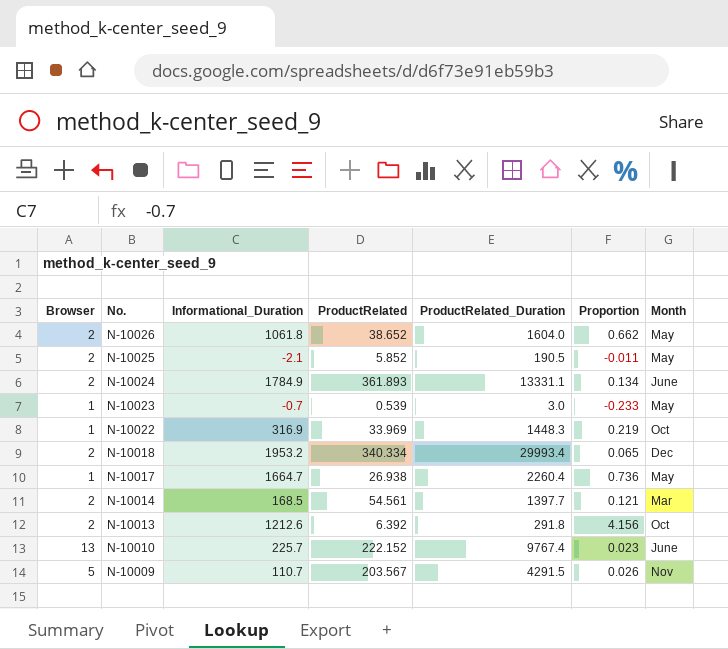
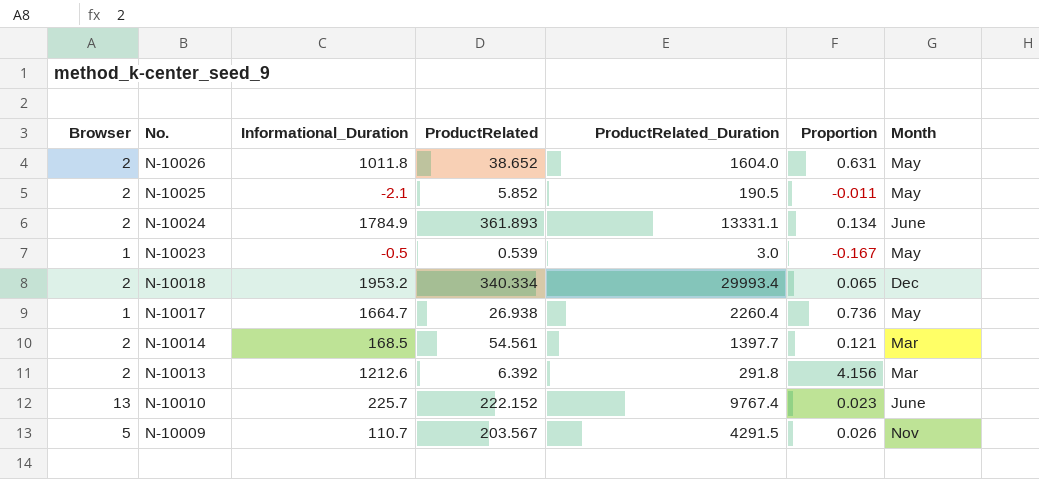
row N-10022: 1 | 316.9 | 33.969 | 1448.3 | 0.219 | Oct -> none
N-10026 | Informational_Duration: 1061.8 -> 1011.8
N-10026 | Proportion: 0.662 -> 0.631
N-10023 | Informational_Duration: -0.7 -> -0.5
N-10023 | Proportion: -0.233 -> -0.167
N-10013 | Month: Oct -> Mar

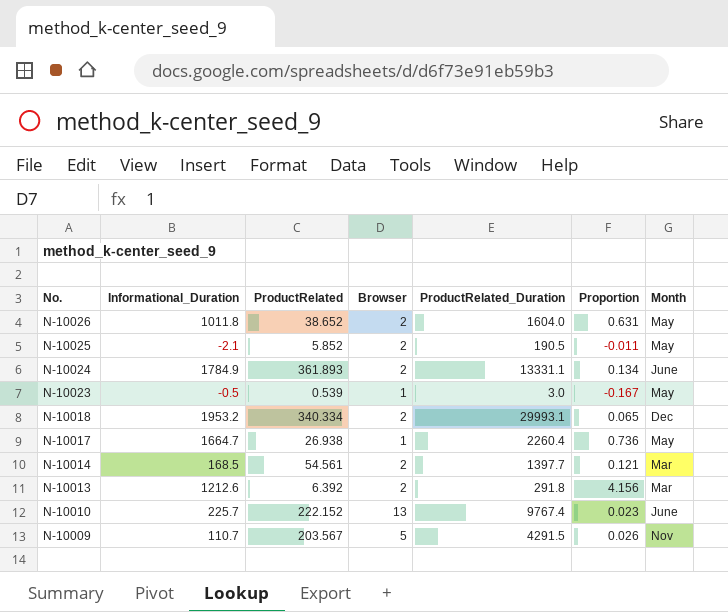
column Browser | position: 1 -> 4
N-10018 | ProductRelated_Duration: 29993.4 -> 29993.1

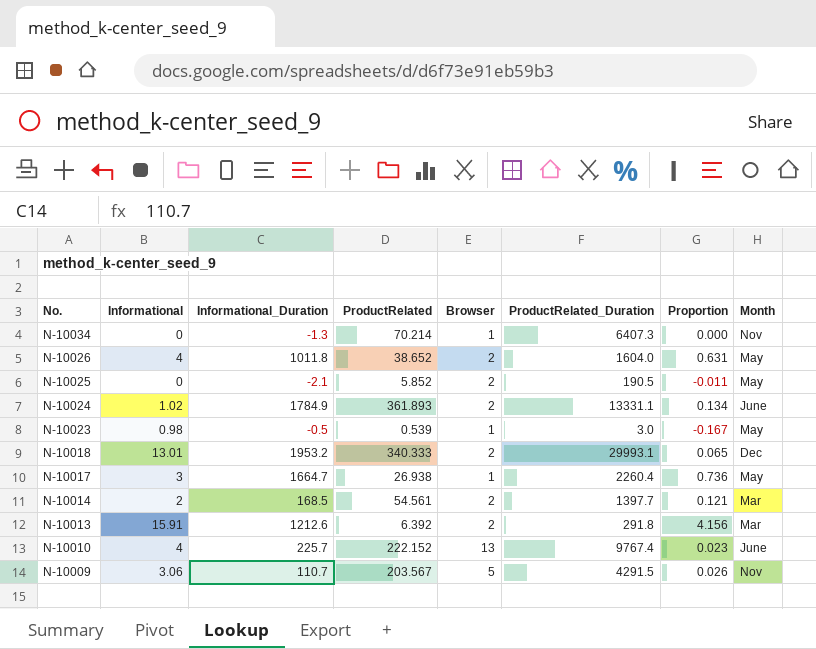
column Informational | position: none -> 2
row N-10034: none -> 0 | -1.3 | 70.214 | 1 | 6407.3 | 0.000 | Nov
N-10018 | ProductRelated: 340.334 -> 340.333

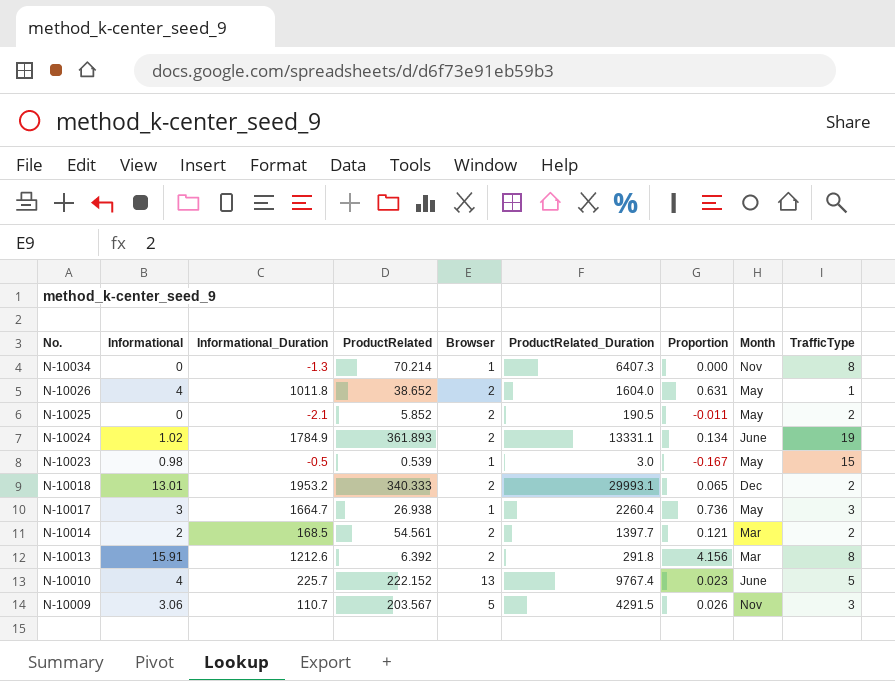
column TrafficType | position: none -> 9

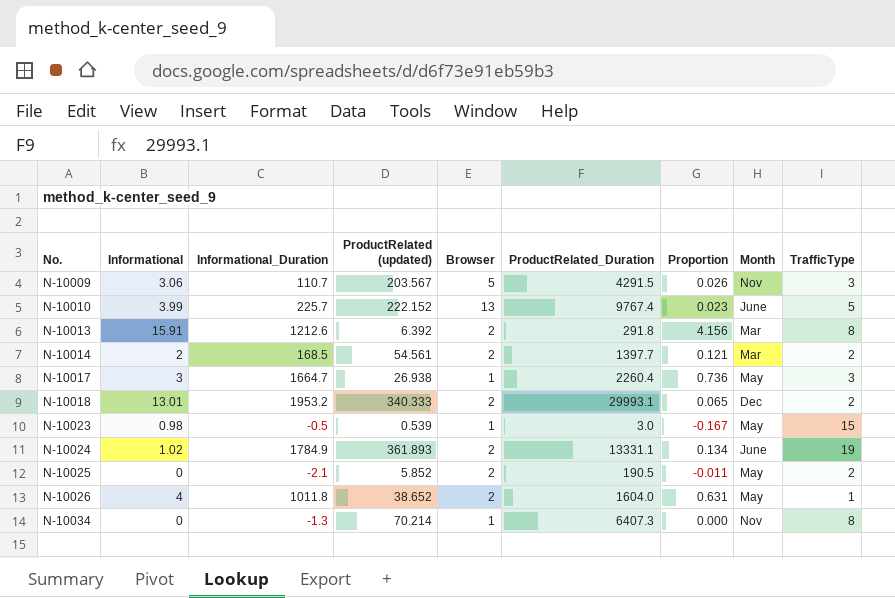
row order: No. descending -> No. ascending
column name: ProductRelated -> ProductRelated (updated)
N-10010 | Informational: 4 -> 3.99

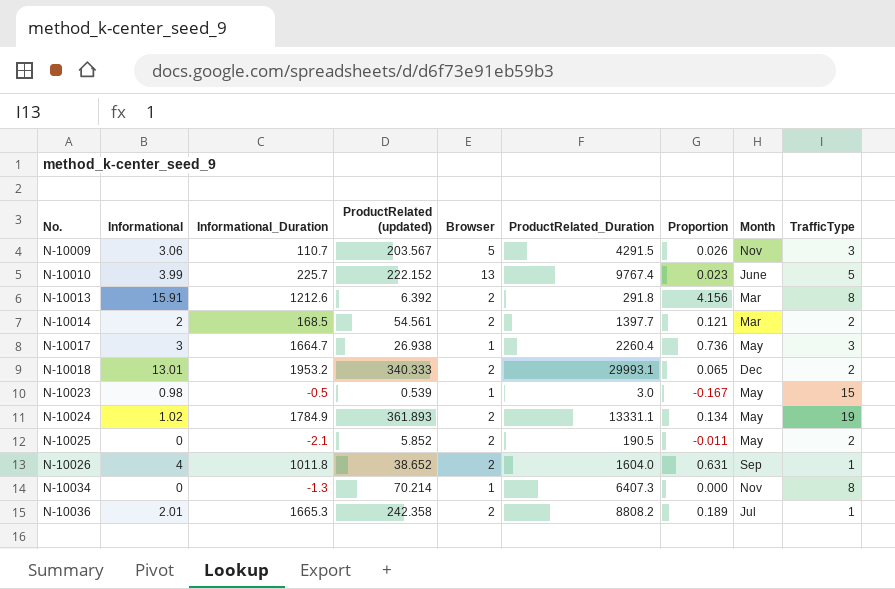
N-10024 | Month: June -> May
N-10026 | Month: May -> Sep
row N-10036: none -> 2.01 | 1665.3 | 242.358 | 2 | 8808.2 | 0.189 | Jul | 1

